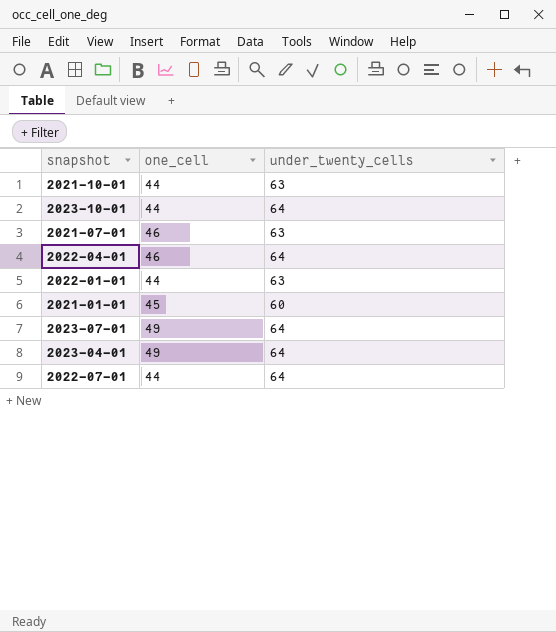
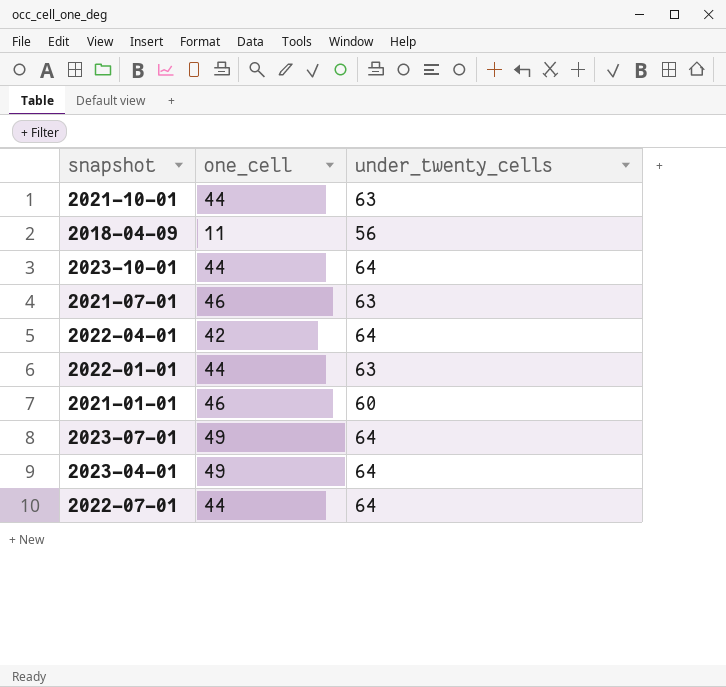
row 2018-04-09: none -> 11 | 56
2022-04-01 | one_cell: 46 -> 42
2021-01-01 | one_cell: 45 -> 46

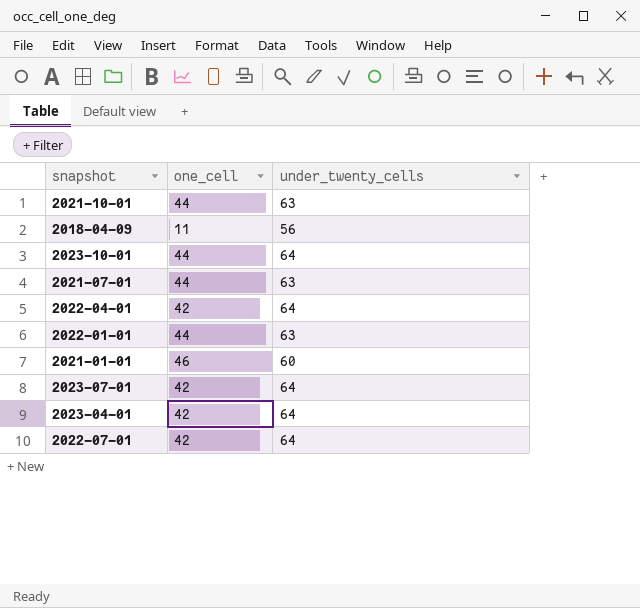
2021-07-01 | one_cell: 46 -> 44
2023-07-01 | one_cell: 49 -> 42
2023-04-01 | one_cell: 49 -> 42
2022-07-01 | one_cell: 44 -> 42

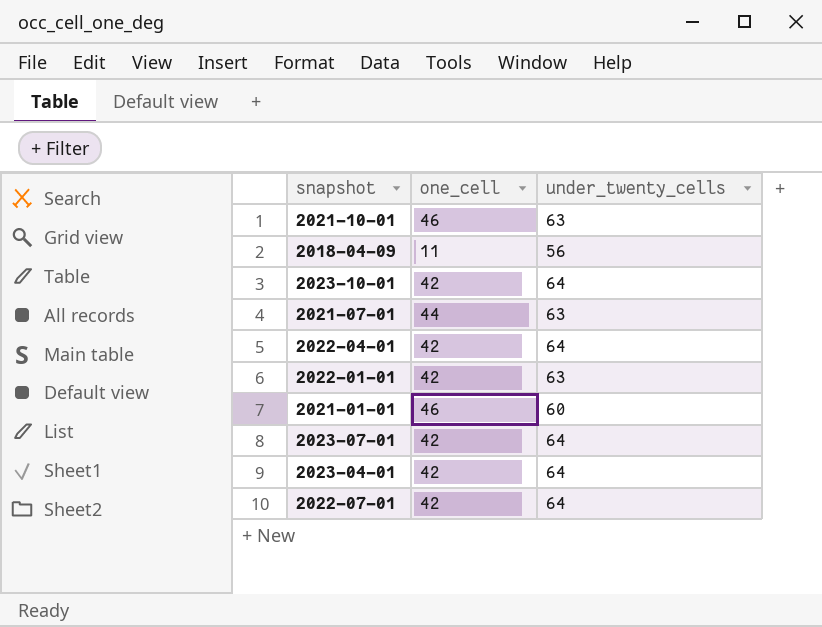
2021-10-01 | one_cell: 44 -> 46
2023-10-01 | one_cell: 44 -> 42
2022-01-01 | one_cell: 44 -> 42

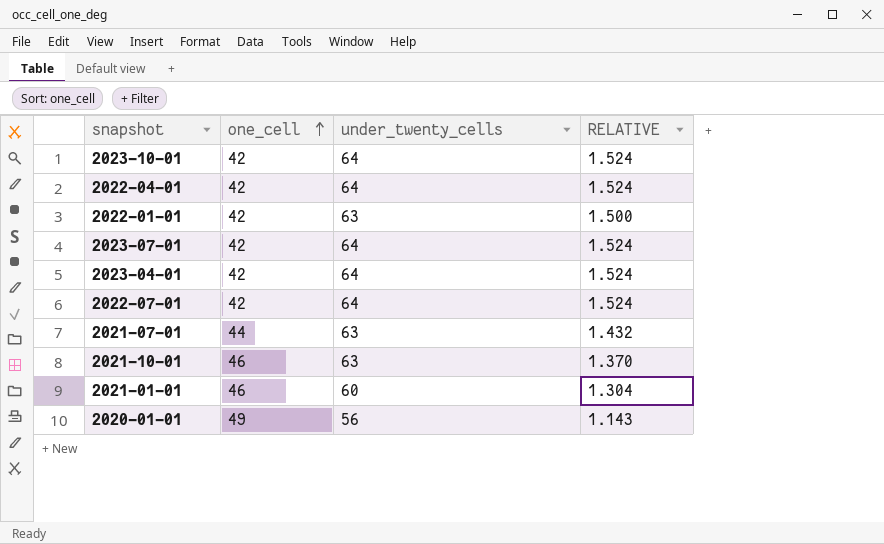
row order: none -> one_cell ascending
column RELATIVE | formula: none -> [under_twenty_cells] / [one_cell]
row 2018-04-09: 11 | 56 -> none
row 2020-01-01: none -> 49 | 56 | 1.143

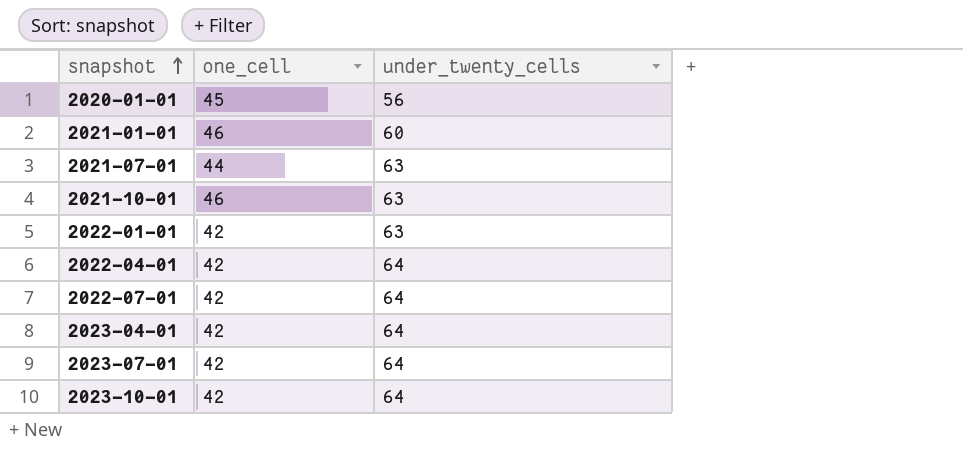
row order: one_cell ascending -> snapshot ascending
column RELATIVE | formula: [under_twenty_cells] / [one_cell] -> none
2020-01-01 | one_cell: 49 -> 45

